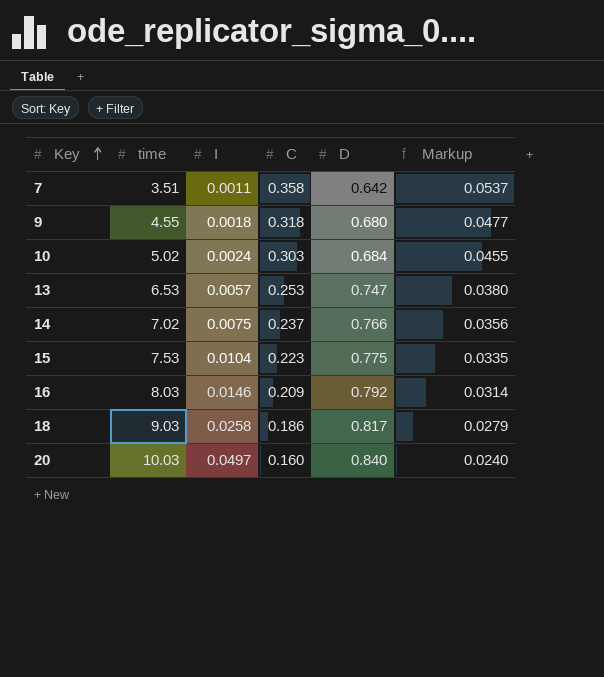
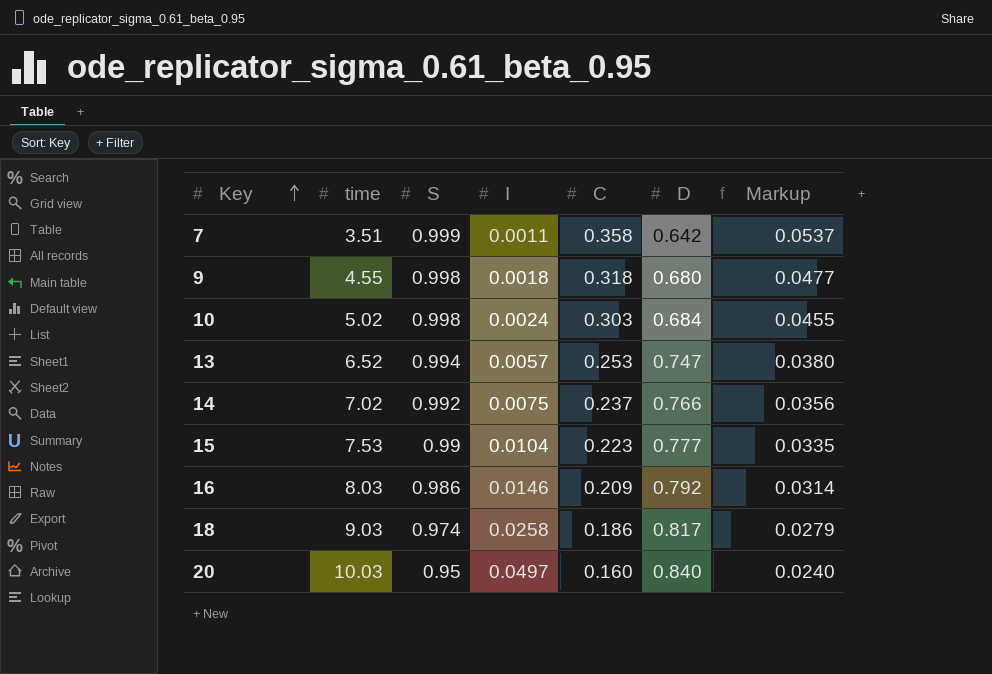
column S | position: none -> 3
13 | time: 6.53 -> 6.52
15 | D: 0.775 -> 0.777

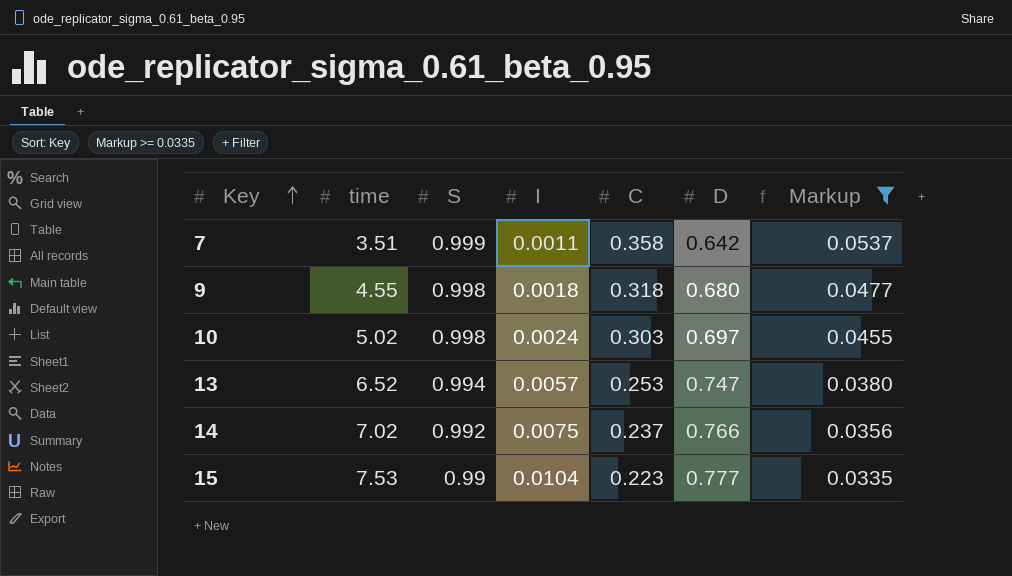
filter: none -> Markup >= 0.0335
10 | D: 0.684 -> 0.697

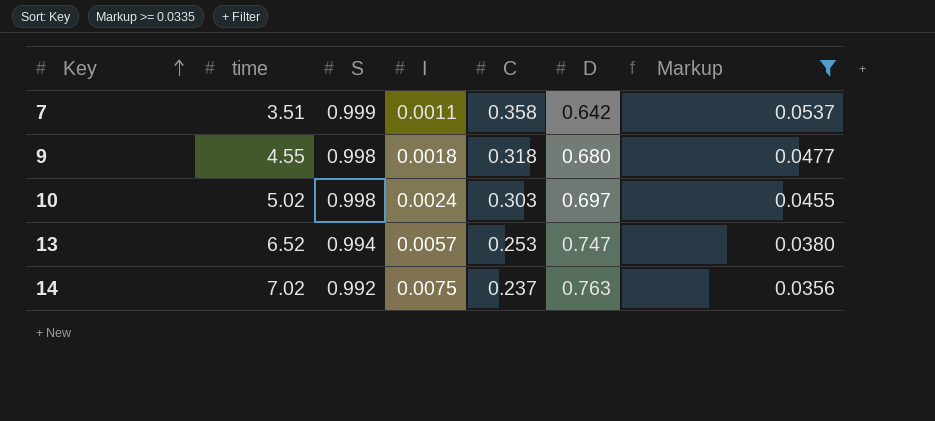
row 15: 7.53 | 0.99 | 0.0104 | 0.223 | 0.777 | 0.0335 -> none
14 | D: 0.766 -> 0.763

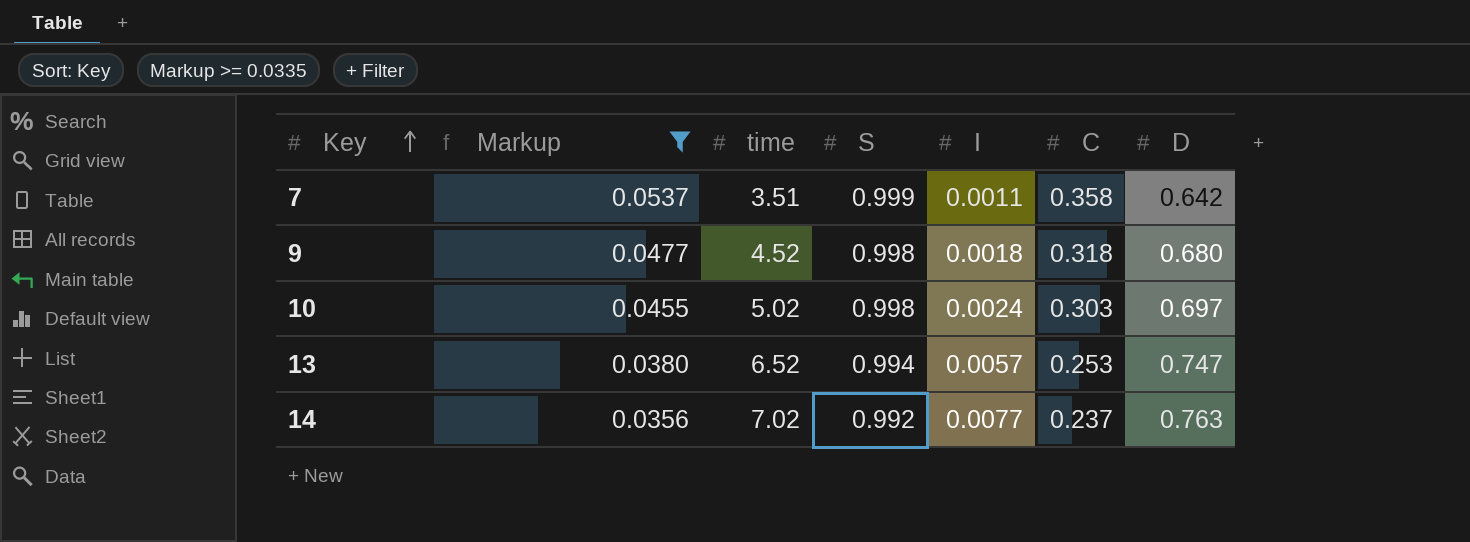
column Markup | position: 7 -> 2
9 | time: 4.55 -> 4.52
14 | I: 0.0075 -> 0.0077

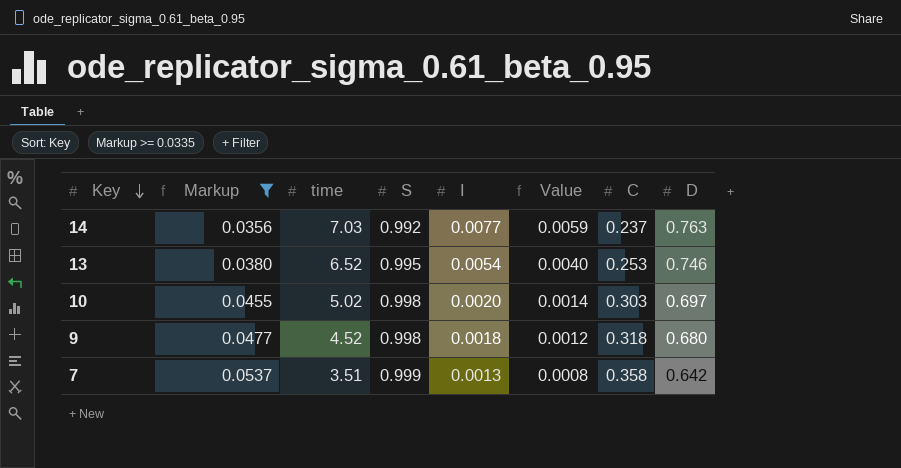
row order: Key ascending -> Key descending
column Value | formula: none -> [I] * [D]
14 | time: 7.02 -> 7.03
13 | S: 0.994 -> 0.995
13 | I: 0.0057 -> 0.0054
13 | D: 0.747 -> 0.746
10 | I: 0.0024 -> 0.0020
7 | I: 0.0011 -> 0.0013

